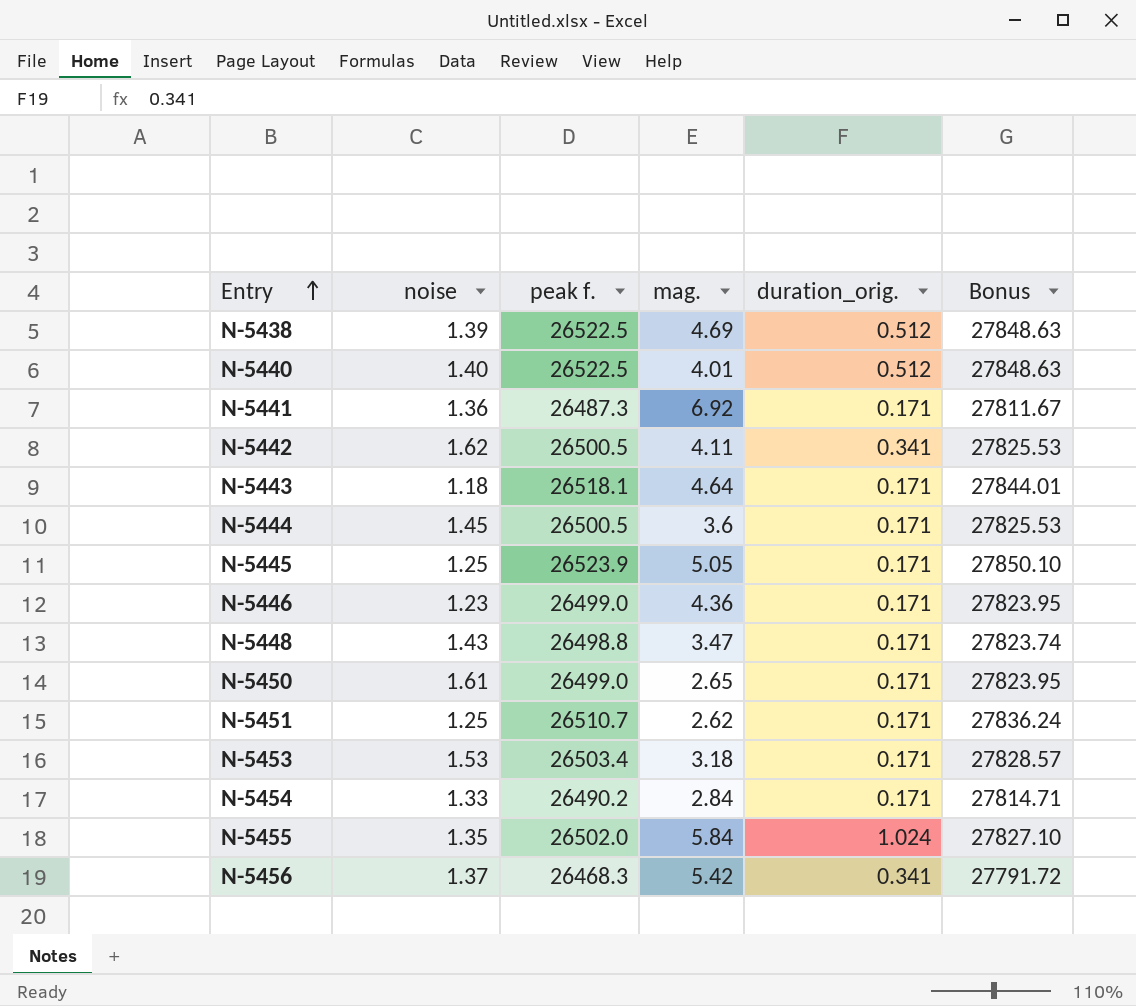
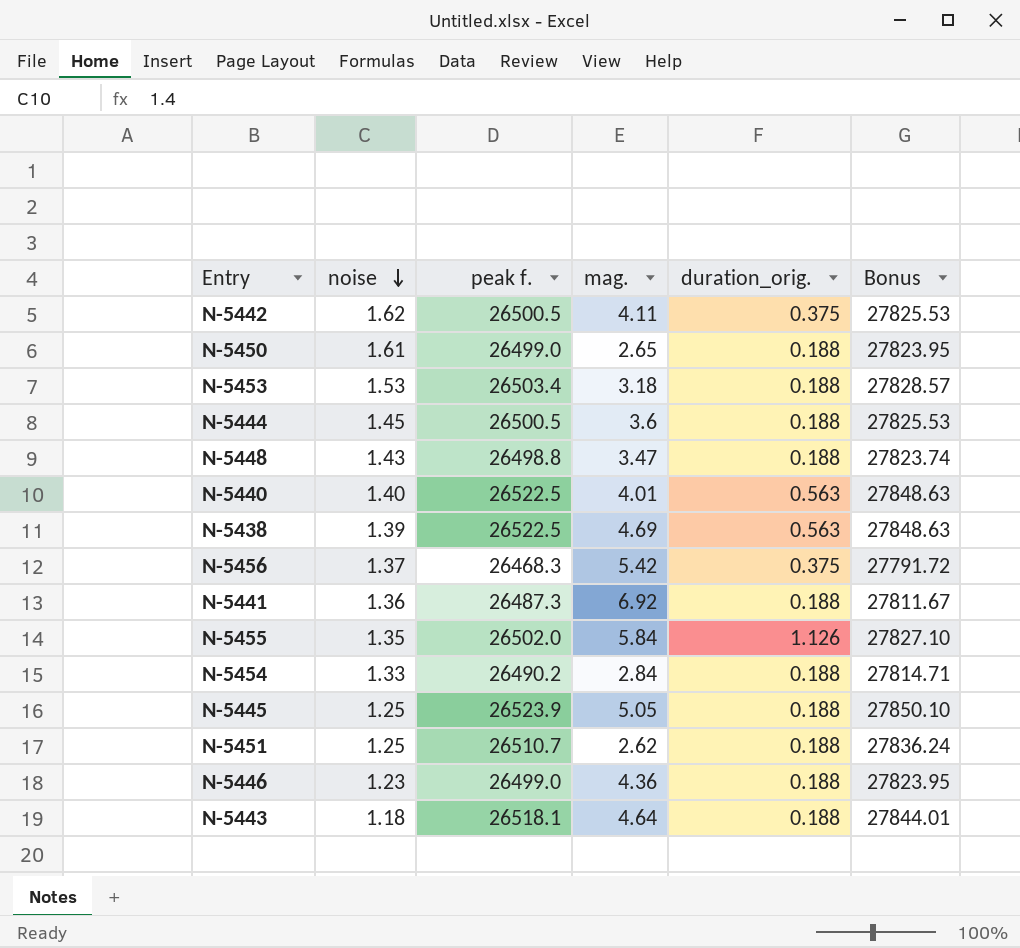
row order: Entry ascending -> noise descending
N-5442 | duration_orig.: 0.341 -> 0.375
N-5450 | duration_orig.: 0.171 -> 0.188
N-5453 | duration_orig.: 0.171 -> 0.188
N-5444 | duration_orig.: 0.171 -> 0.188
N-5448 | duration_orig.: 0.171 -> 0.188
N-5440 | duration_orig.: 0.512 -> 0.563
N-5438 | duration_orig.: 0.512 -> 0.563
N-5456 | duration_orig.: 0.341 -> 0.375
N-5441 | duration_orig.: 0.171 -> 0.188
N-5455 | duration_orig.: 1.024 -> 1.126
N-5454 | duration_orig.: 0.171 -> 0.188
N-5445 | duration_orig.: 0.171 -> 0.188
N-5451 | duration_orig.: 0.171 -> 0.188
N-5446 | duration_orig.: 0.171 -> 0.188
N-5443 | duration_orig.: 0.171 -> 0.188

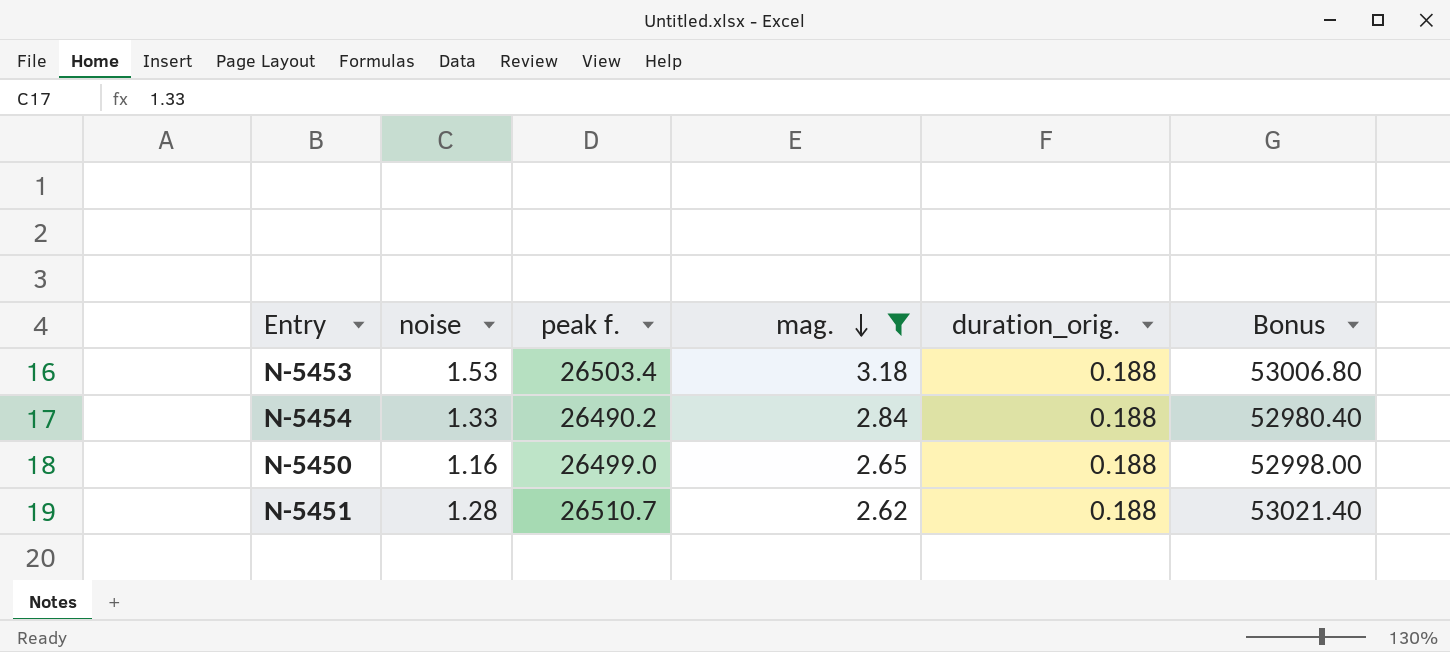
filter: none -> mag. <= 3.18
row order: noise descending -> mag. descending
column Bonus | formula: [peak f.] * 1.05 -> [peak f.] * 2
N-5450 | noise: 1.61 -> 1.16
N-5451 | noise: 1.25 -> 1.28

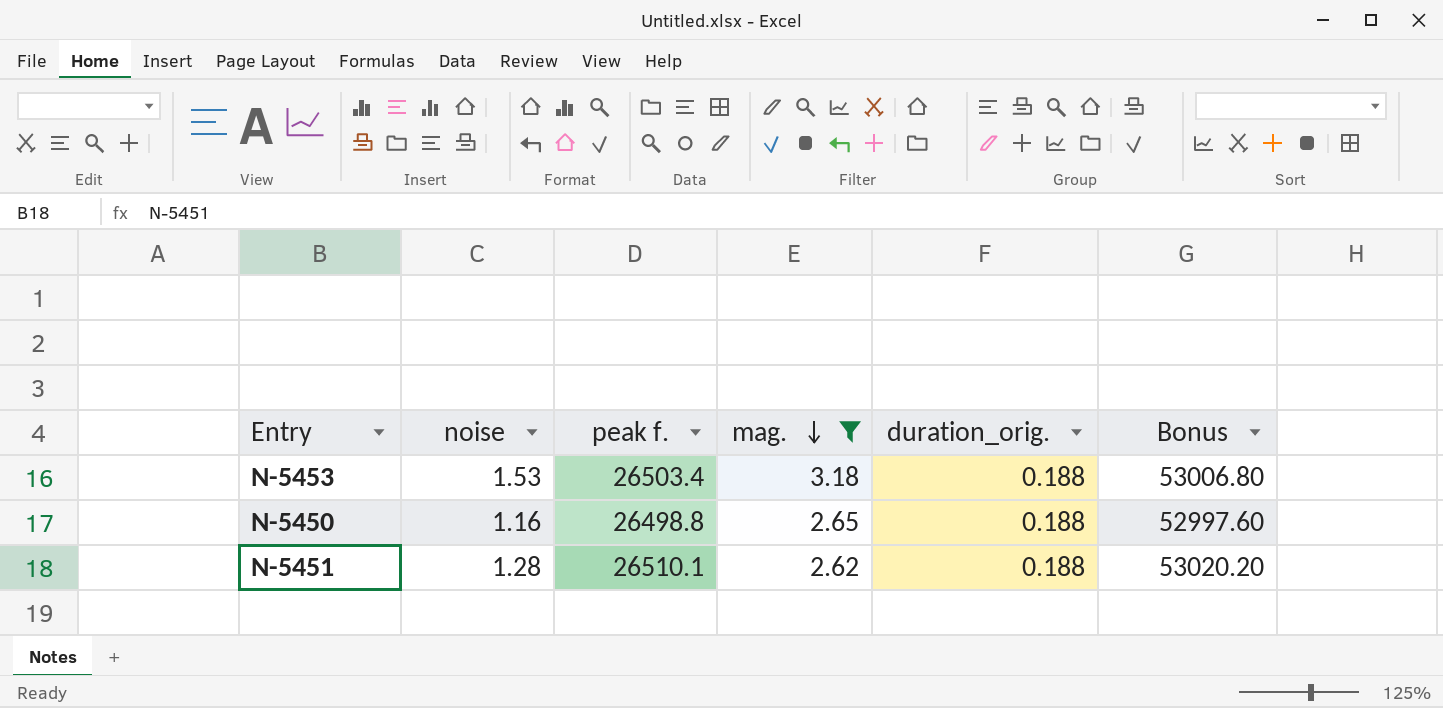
row N-5454: 1.33 | 26490.2 | 2.84 | 0.188 | 52980.40 -> none
N-5450 | peak f.: 26499.0 -> 26498.8
N-5450 | Bonus: 52998.00 -> 52997.60
N-5451 | peak f.: 26510.7 -> 26510.1
N-5451 | Bonus: 53021.40 -> 53020.20

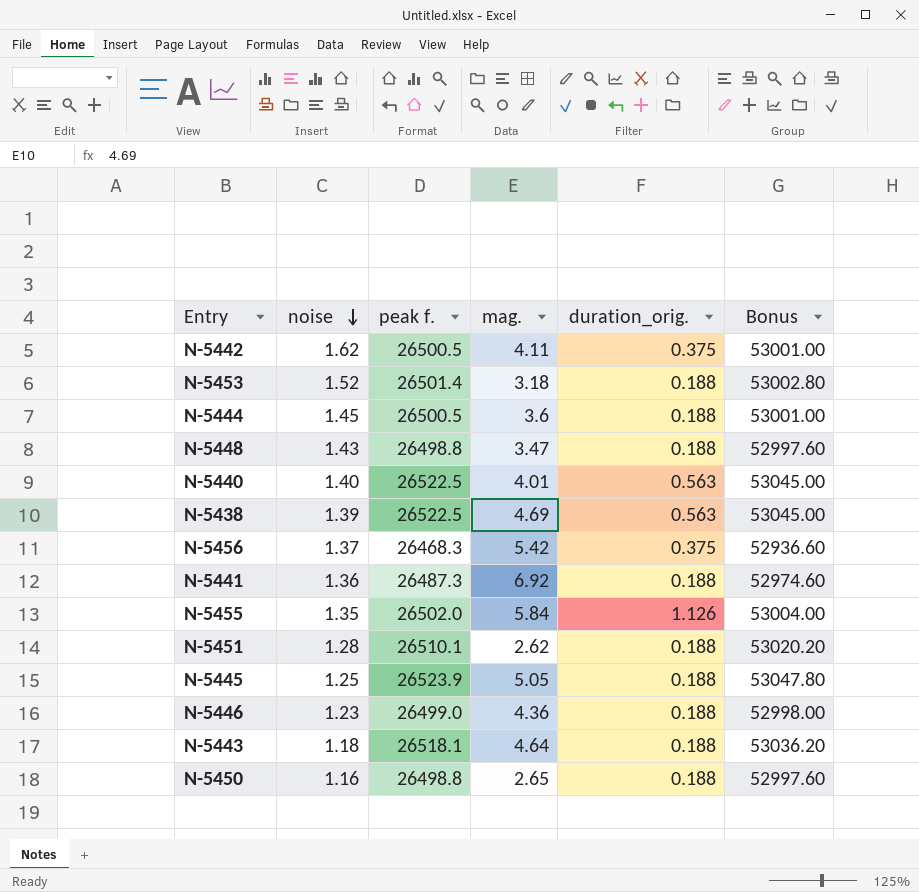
filter: mag. <= 3.18 -> none
row order: mag. descending -> noise descending
N-5453 | noise: 1.53 -> 1.52
N-5453 | peak f.: 26503.4 -> 26501.4
N-5453 | Bonus: 53006.80 -> 53002.80

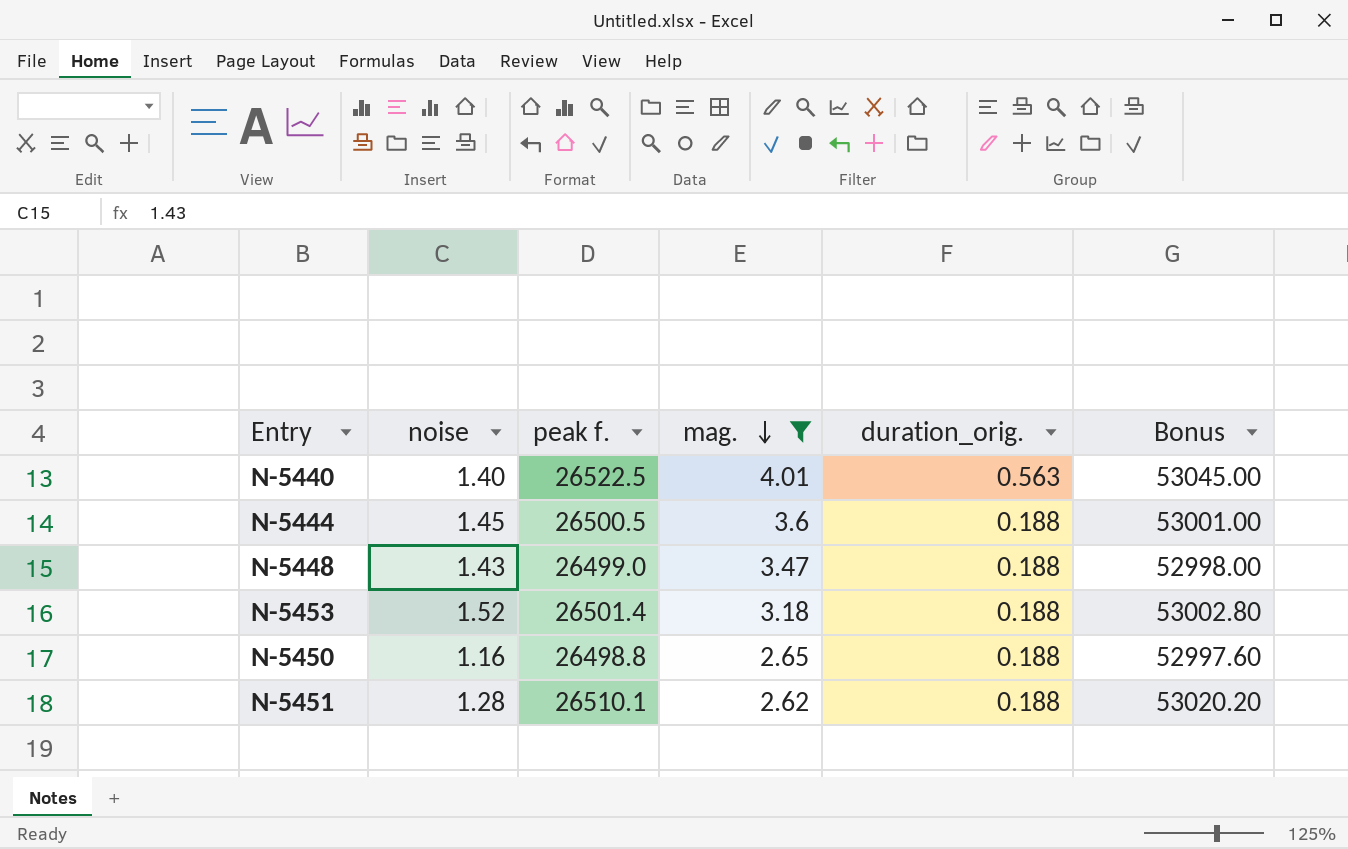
filter: none -> mag. <= 4.01
row order: noise descending -> mag. descending
N-5448 | peak f.: 26498.8 -> 26499.0
N-5448 | Bonus: 52997.60 -> 52998.00

